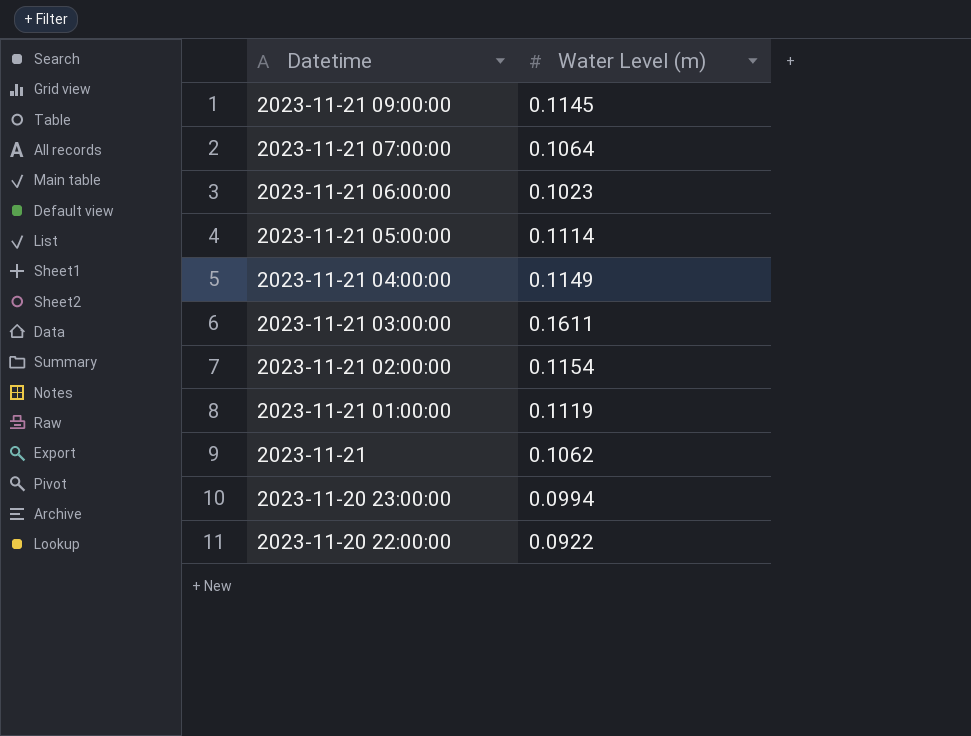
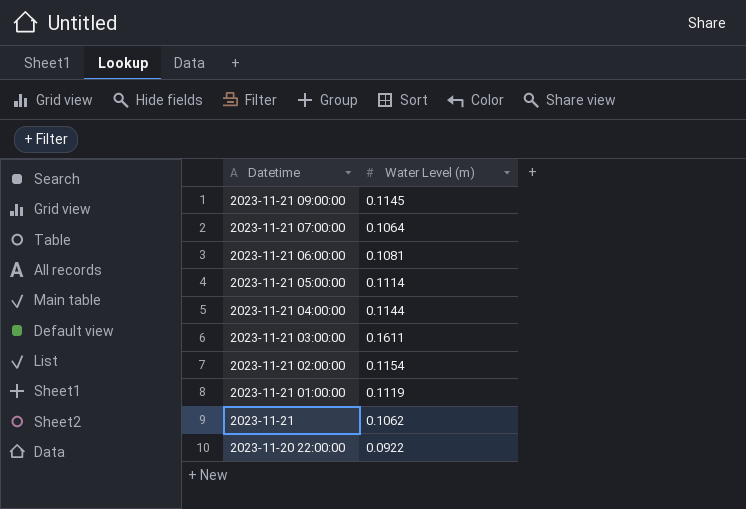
row 2023-11-20 23:00:00: 0.0994 -> none
2023-11-21 06:00:00 | Water Level (m): 0.1023 -> 0.1081
2023-11-21 04:00:00 | Water Level (m): 0.1149 -> 0.1144

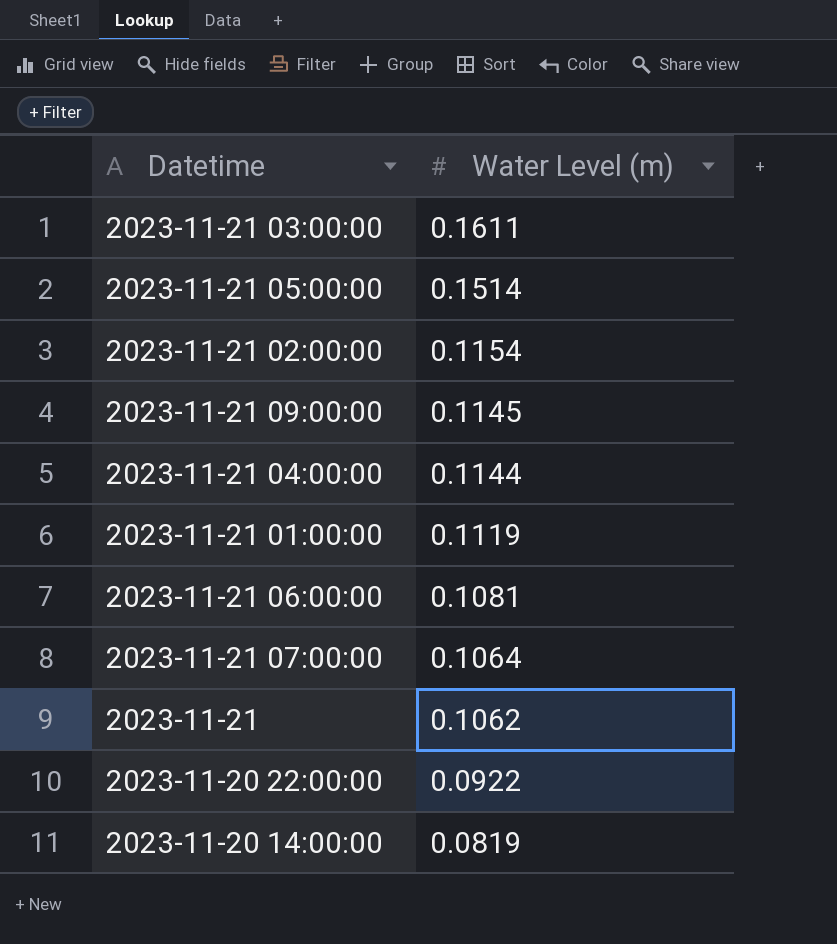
row order: Datetime descending -> Water Level (m) descending
2023-11-21 05:00:00 | Water Level (m): 0.1114 -> 0.1514
row 2023-11-20 14:00:00: none -> 0.0819

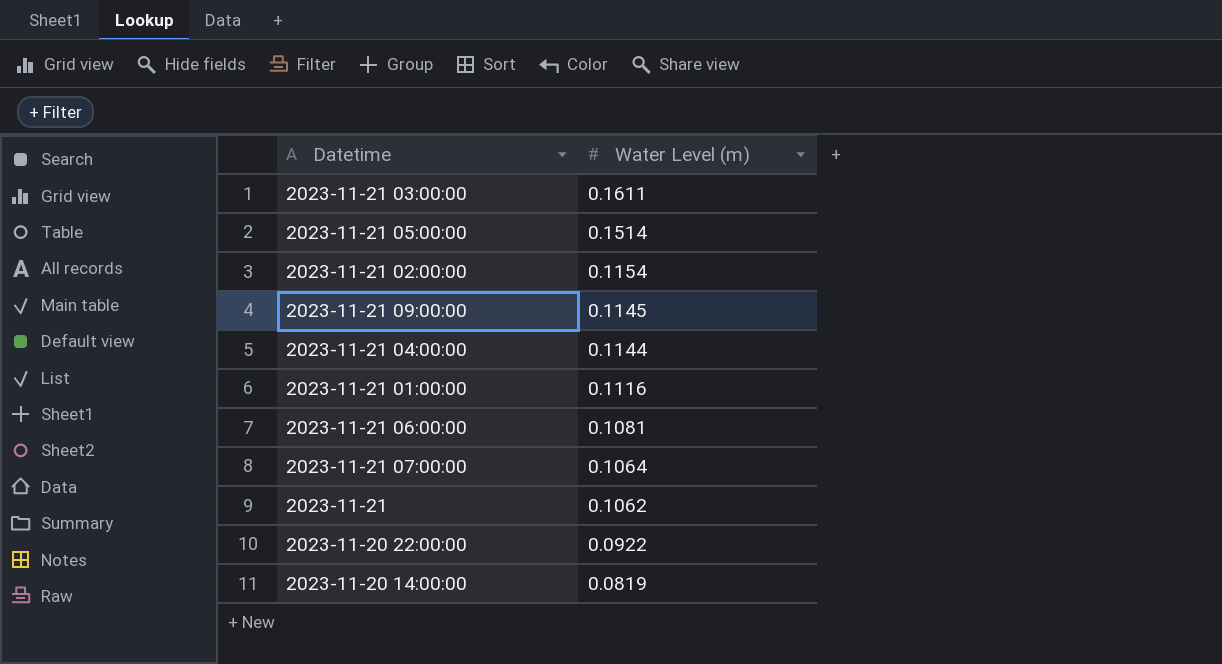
2023-11-21 01:00:00 | Water Level (m): 0.1119 -> 0.1116

